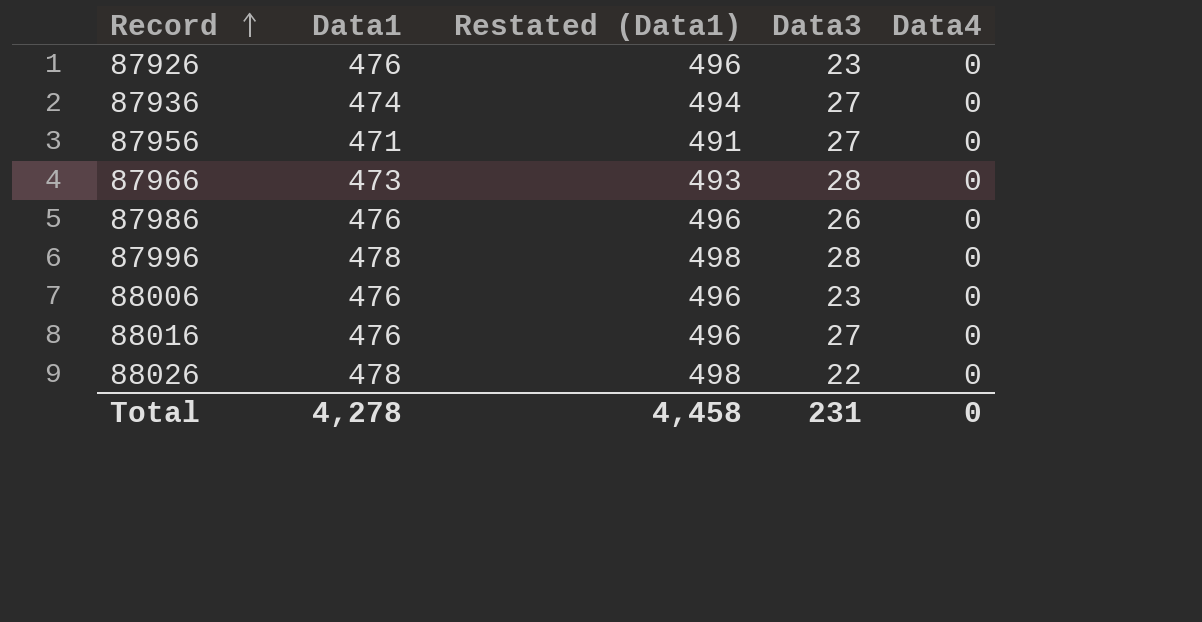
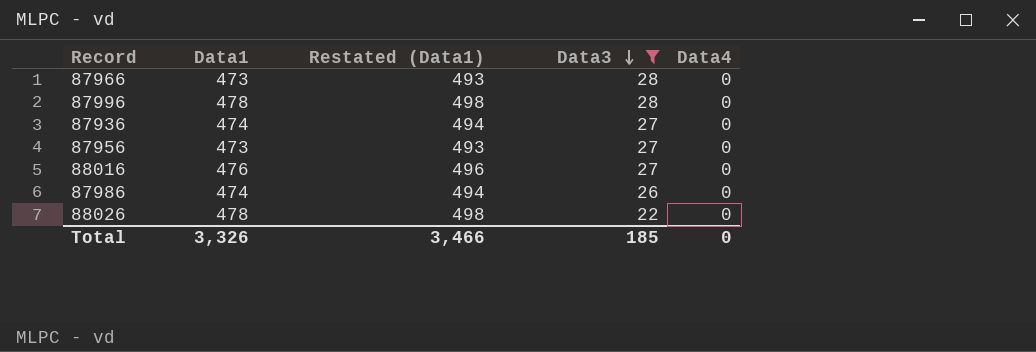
filter: none -> Data3 != 23
row order: Record ascending -> Data3 descending
87956 | Data1: 471 -> 473
87956 | Restated (Data1): 491 -> 493
87986 | Data1: 476 -> 474
87986 | Restated (Data1): 496 -> 494
Total | Data1: 4,278 -> 3,326
Total | Restated (Data1): 4,458 -> 3,466
Total | Data3: 231 -> 185

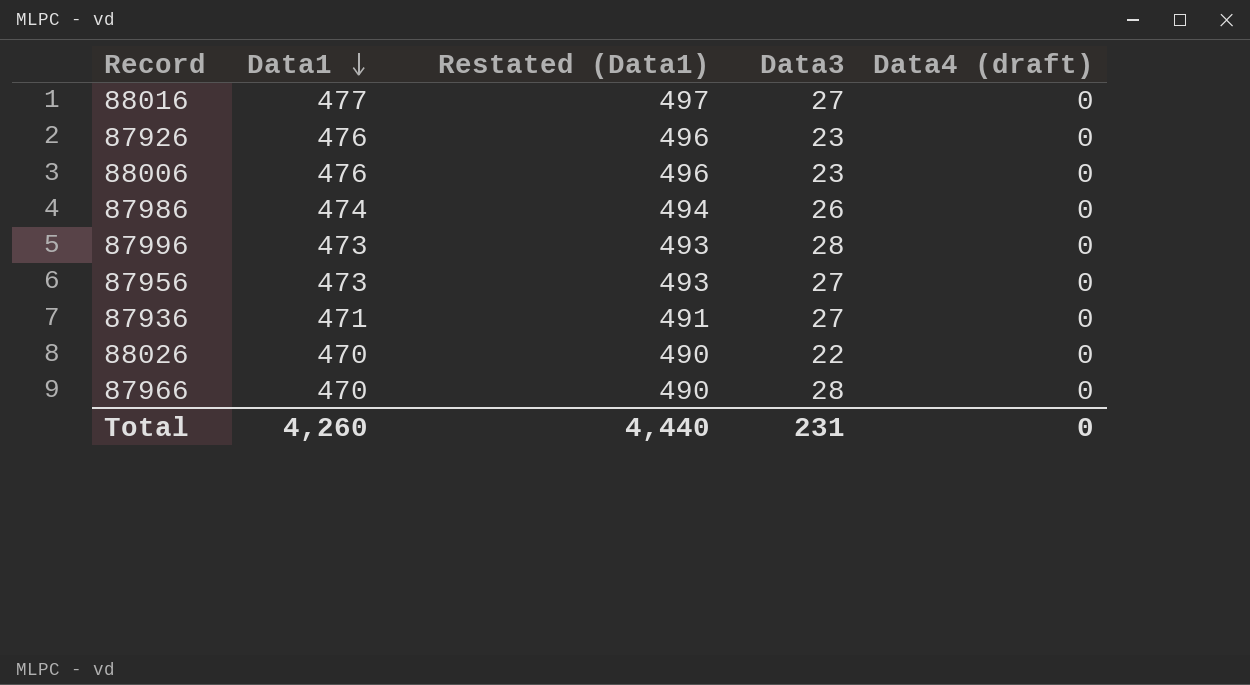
filter: Data3 != 23 -> none
row order: Data3 descending -> Data1 descending
column name: Data4 -> Data4 (draft)
88016 | Data1: 476 -> 477
88016 | Restated (Data1): 496 -> 497
87996 | Data1: 478 -> 473
87996 | Restated (Data1): 498 -> 493
87936 | Data1: 474 -> 471
87936 | Restated (Data1): 494 -> 491
88026 | Data1: 478 -> 470
88026 | Restated (Data1): 498 -> 490
87966 | Data1: 473 -> 470
87966 | Restated (Data1): 493 -> 490
Total | Data1: 3,326 -> 4,260
Total | Restated (Data1): 3,466 -> 4,440
Total | Data3: 185 -> 231

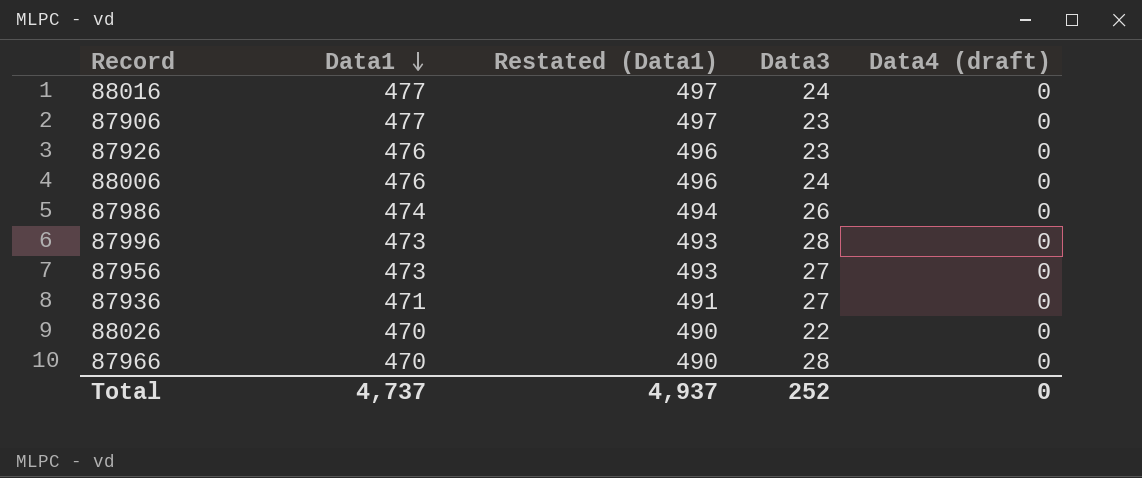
88016 | Data3: 27 -> 24
row 87906: none -> 477 | 497 | 23 | 0
88006 | Data3: 23 -> 24
Total | Data1: 4,260 -> 4,737
Total | Restated (Data1): 4,440 -> 4,937
Total | Data3: 231 -> 252

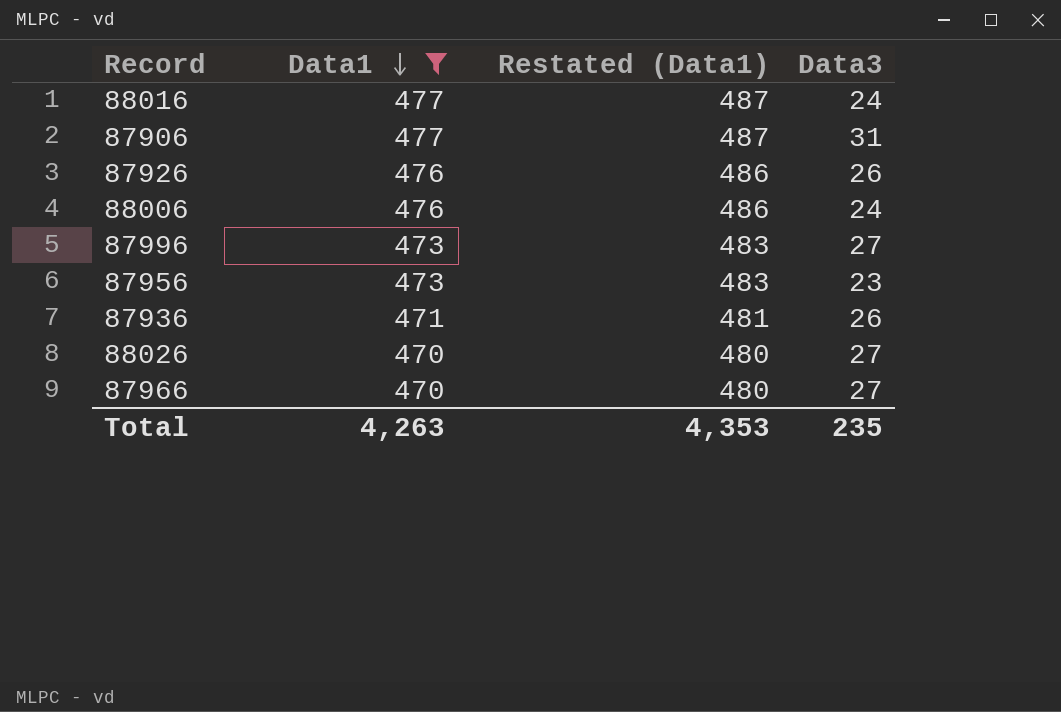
filter: none -> Data1 != 474
column Data4 (draft) | position: 5 -> none
column Restated (Data1) | formula: [Data1] + 20 -> [Data1] + 10
87906 | Data3: 23 -> 31
87926 | Data3: 23 -> 26
87996 | Data3: 28 -> 27
87956 | Data3: 27 -> 23
87936 | Data3: 27 -> 26
88026 | Data3: 22 -> 27
87966 | Data3: 28 -> 27
Total | Data1: 4,737 -> 4,263
Total | Restated (Data1): 4,937 -> 4,353
Total | Data3: 252 -> 235

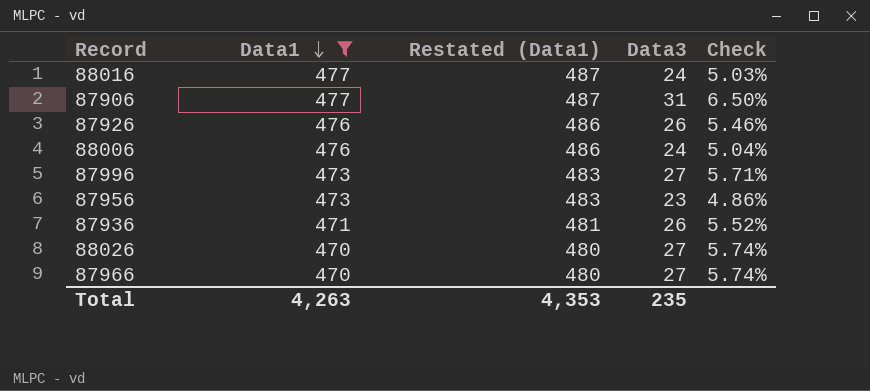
column Check | formula: none -> [Data3] / [Data1]

